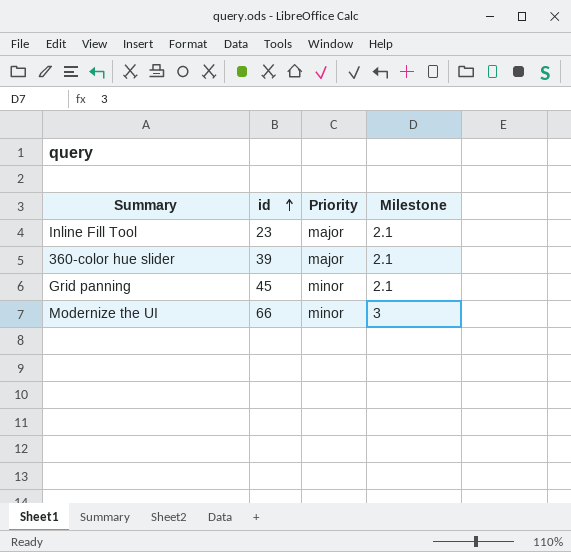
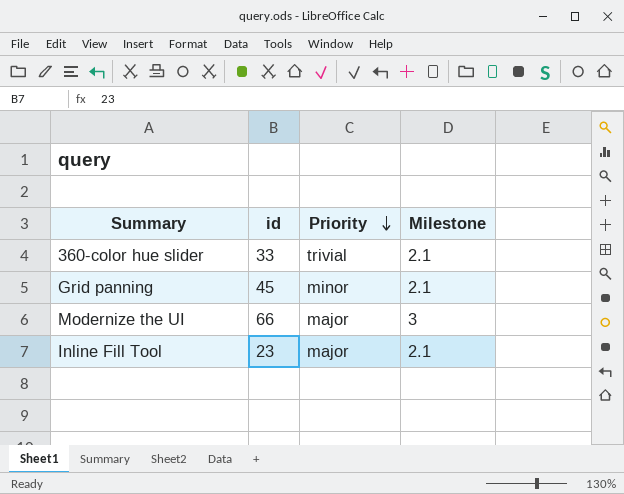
row order: id ascending -> Priority descending
360-color hue slider | id: 39 -> 33
360-color hue slider | Priority: major -> trivial
Modernize the UI | Priority: minor -> major

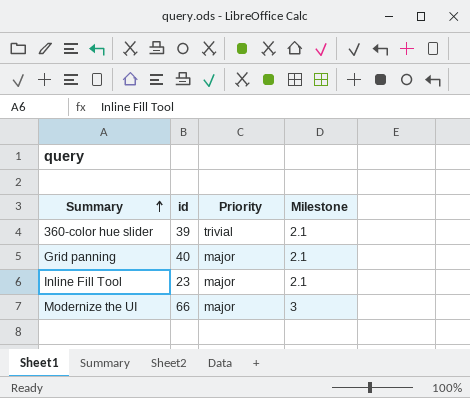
row order: Priority descending -> Summary ascending
360-color hue slider | id: 33 -> 39
Grid panning | id: 45 -> 40
Grid panning | Priority: minor -> major

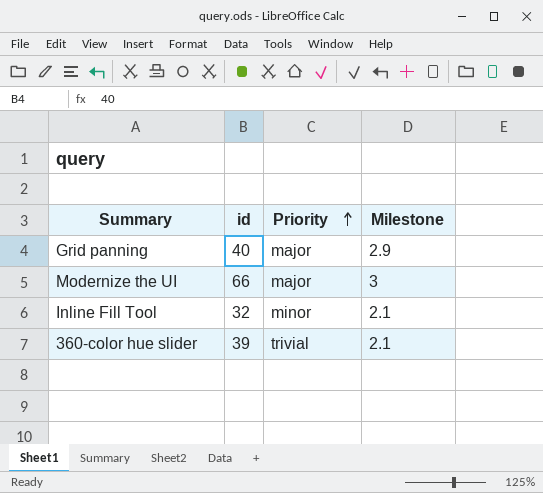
row order: Summary ascending -> Priority ascending
Grid panning | Milestone: 2.1 -> 2.9
Inline Fill Tool | id: 23 -> 32
Inline Fill Tool | Priority: major -> minor

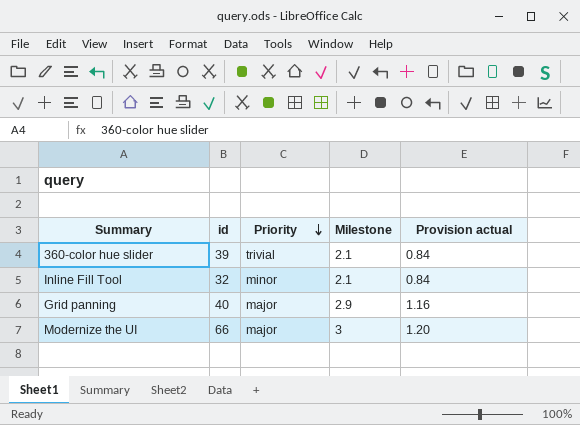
row order: Priority ascending -> Priority descending
column Provision actual | formula: none -> [Milestone] * 0.4

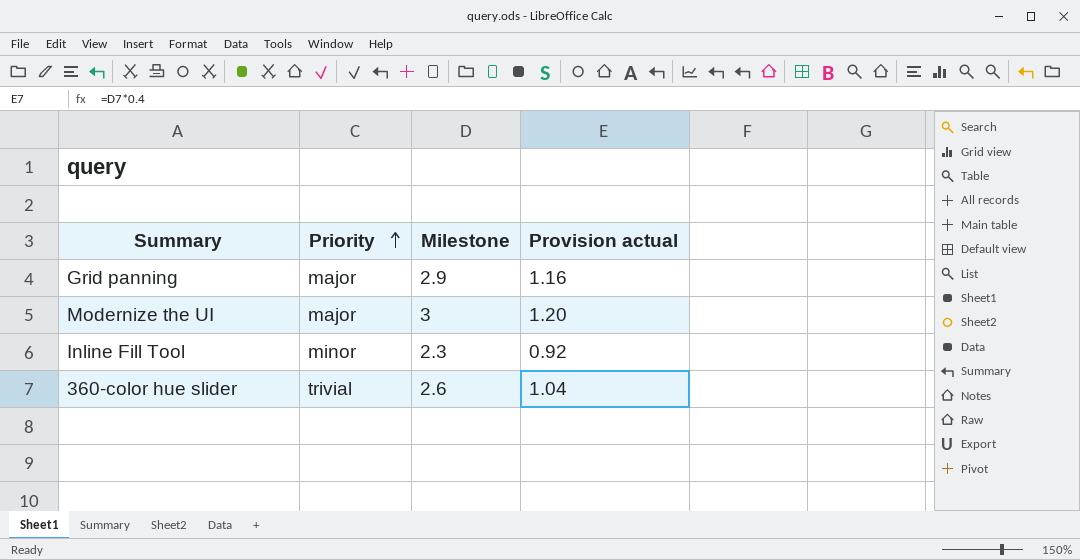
row order: Priority descending -> Priority ascending
column id | position: 2 -> none
Inline Fill Tool | Milestone: 2.1 -> 2.3
Inline Fill Tool | Provision actual: 0.84 -> 0.92
360-color hue slider | Milestone: 2.1 -> 2.6
360-color hue slider | Provision actual: 0.84 -> 1.04

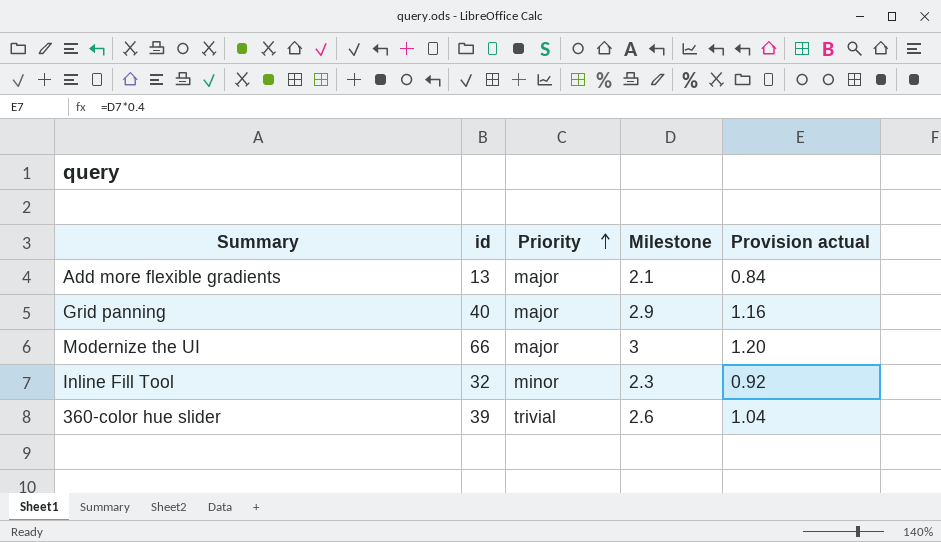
column id | position: none -> 2
row Add more flexible gradients: none -> 13 | major | 2.1 | 0.84

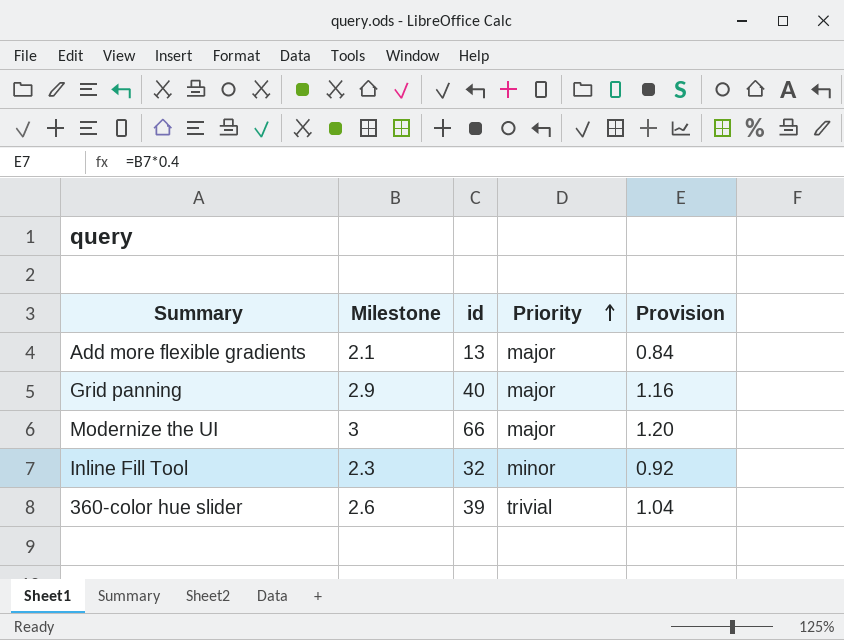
column Milestone | position: 4 -> 2
column name: Provision actual -> Provision

